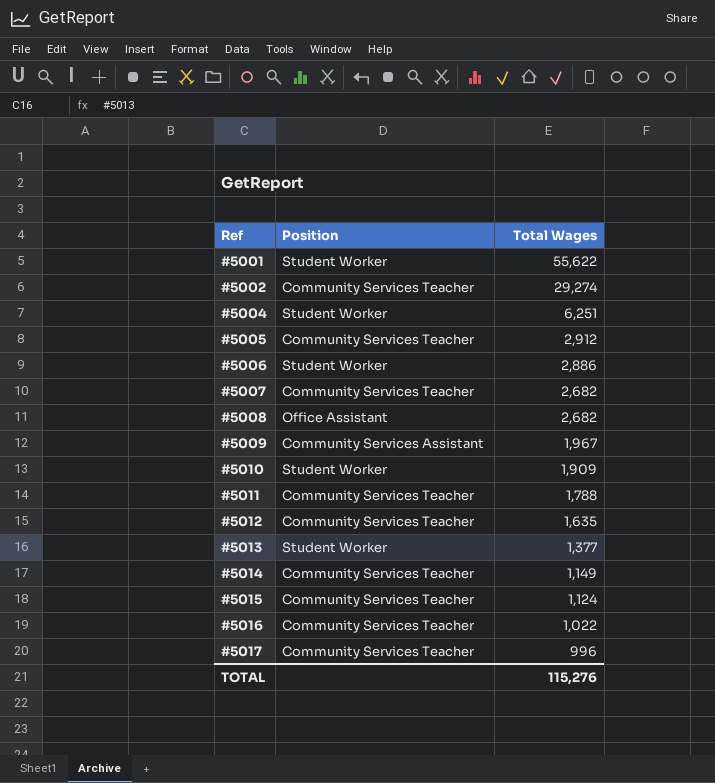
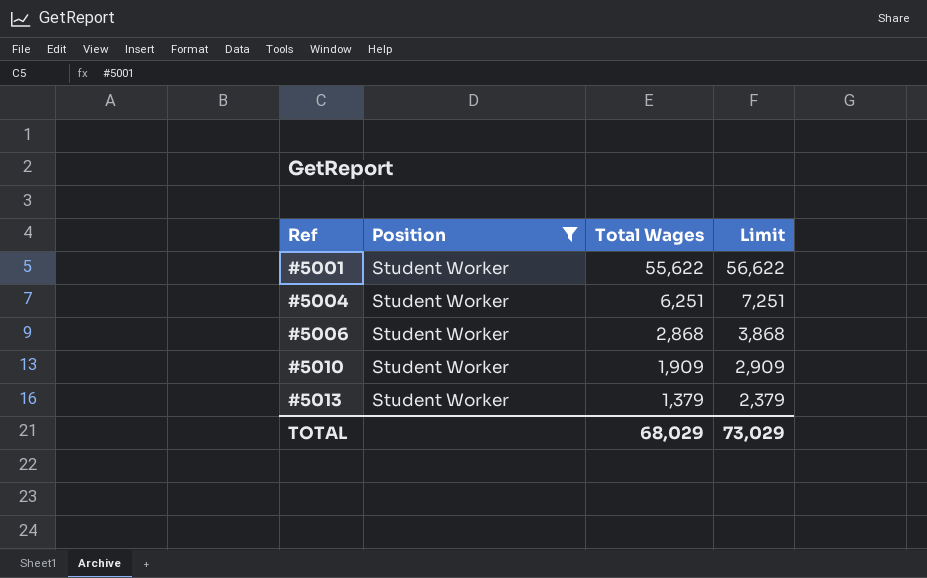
filter: none -> Position = Student Worker
column Limit | formula: none -> [Total Wages] + 1000
#5006 | Total Wages: 2,886 -> 2,868
#5013 | Total Wages: 1,377 -> 1,379
TOTAL | Total Wages: 115,276 -> 68,029

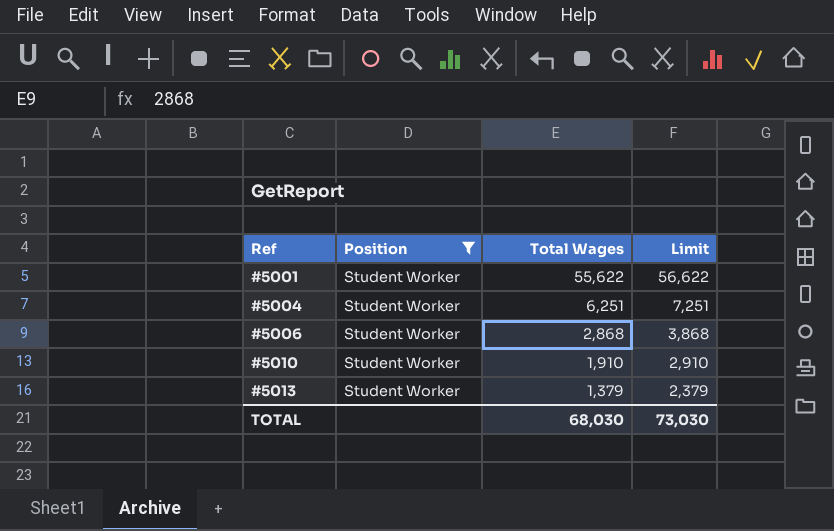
#5010 | Total Wages: 1,909 -> 1,910
#5010 | Limit: 2,909 -> 2,910
TOTAL | Total Wages: 68,029 -> 68,030
TOTAL | Limit: 73,029 -> 73,030

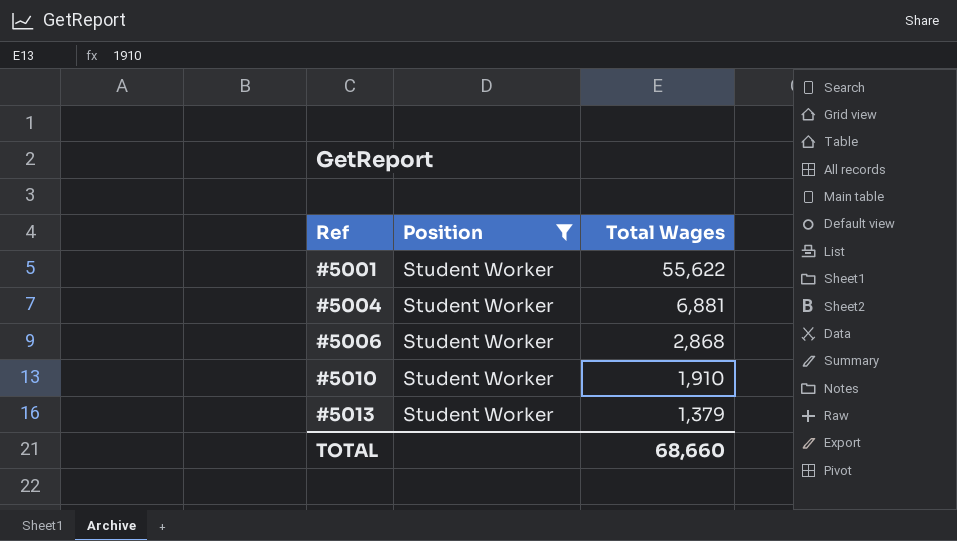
column Limit | formula: [Total Wages] + 1000 -> none
#5004 | Total Wages: 6,251 -> 6,881
TOTAL | Total Wages: 68,030 -> 68,660

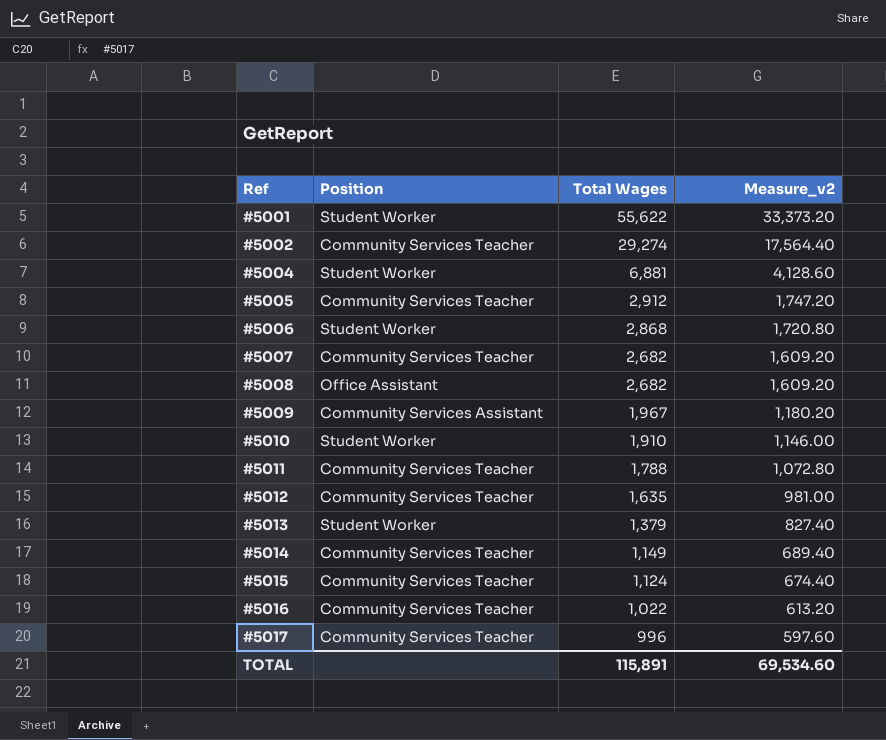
filter: Position = Student Worker -> none
column Measure_v2 | formula: none -> [Total Wages] * 0.6
TOTAL | Total Wages: 68,660 -> 115,891

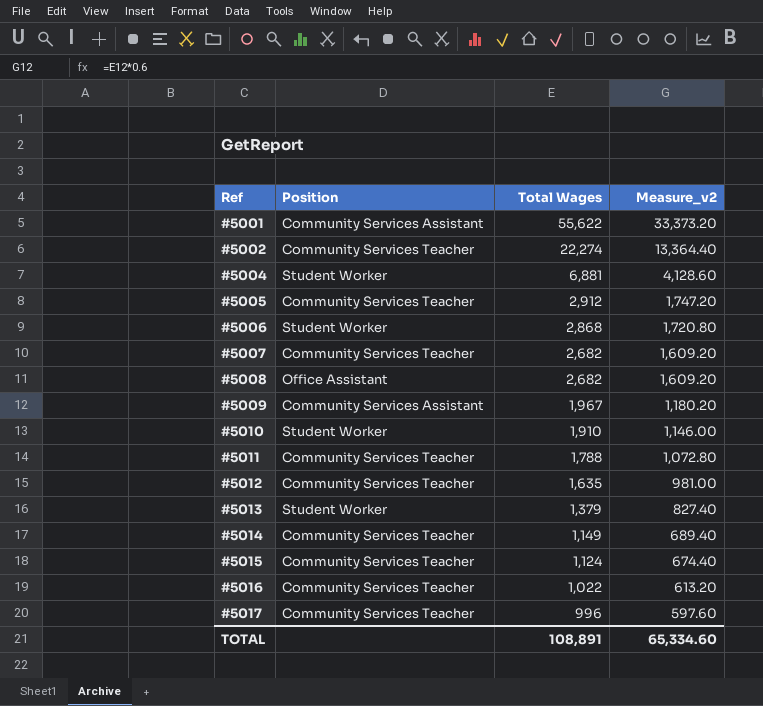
#5001 | Position: Student Worker -> Community Services Assistant
#5002 | Total Wages: 29,274 -> 22,274
#5002 | Measure_v2: 17,564.40 -> 13,364.40
TOTAL | Total Wages: 115,891 -> 108,891
TOTAL | Measure_v2: 69,534.60 -> 65,334.60

